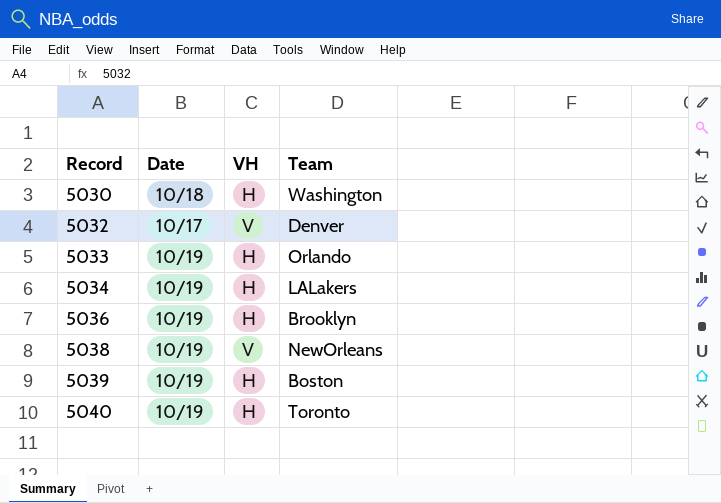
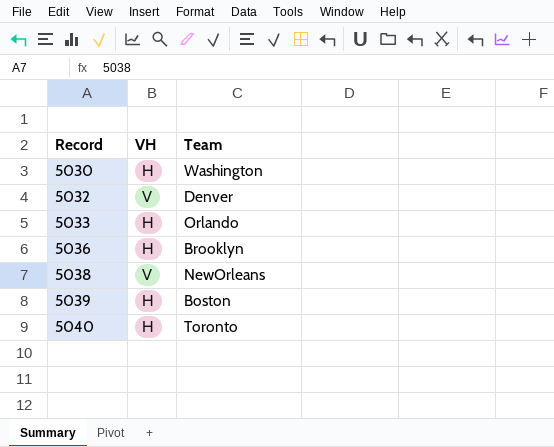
column Date | position: 2 -> none
row 5034: 10/19 | H | LALakers -> none

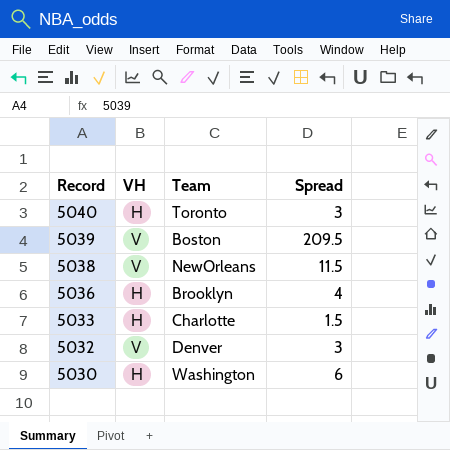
row order: Record ascending -> Record descending
column Spread | position: none -> 4
5039 | VH: H -> V
5033 | Team: Orlando -> Charlotte

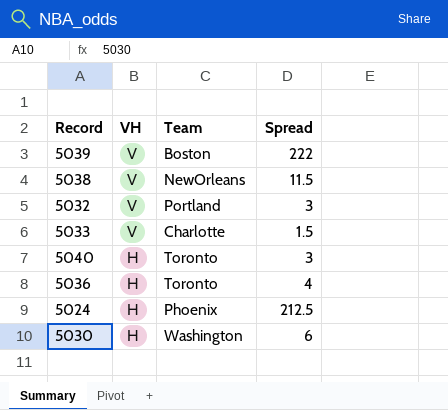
row order: Record descending -> VH descending
5039 | Spread: 209.5 -> 222
5032 | Team: Denver -> Portland
5033 | VH: H -> V
5036 | Team: Brooklyn -> Toronto
row 5024: none -> H | Phoenix | 212.5

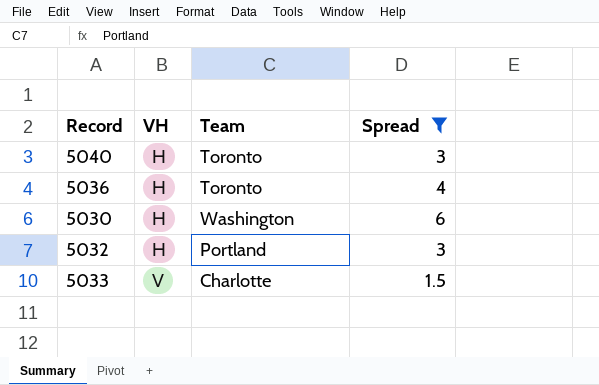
filter: none -> Spread <= 6
row order: VH descending -> VH ascending
5032 | VH: V -> H

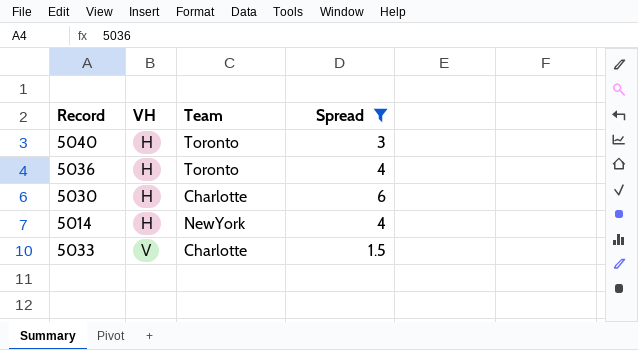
row 5032: H | Portland | 3 -> none
5030 | Team: Washington -> Charlotte
row 5014: none -> H | NewYork | 4

